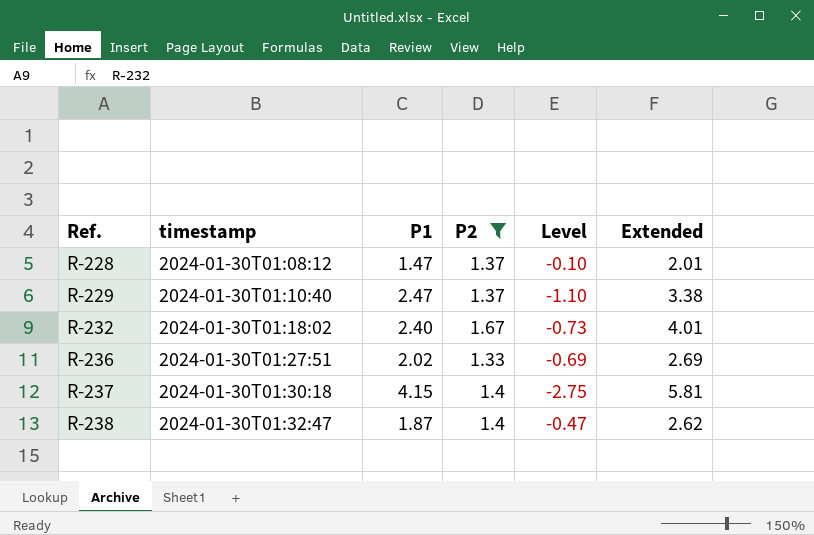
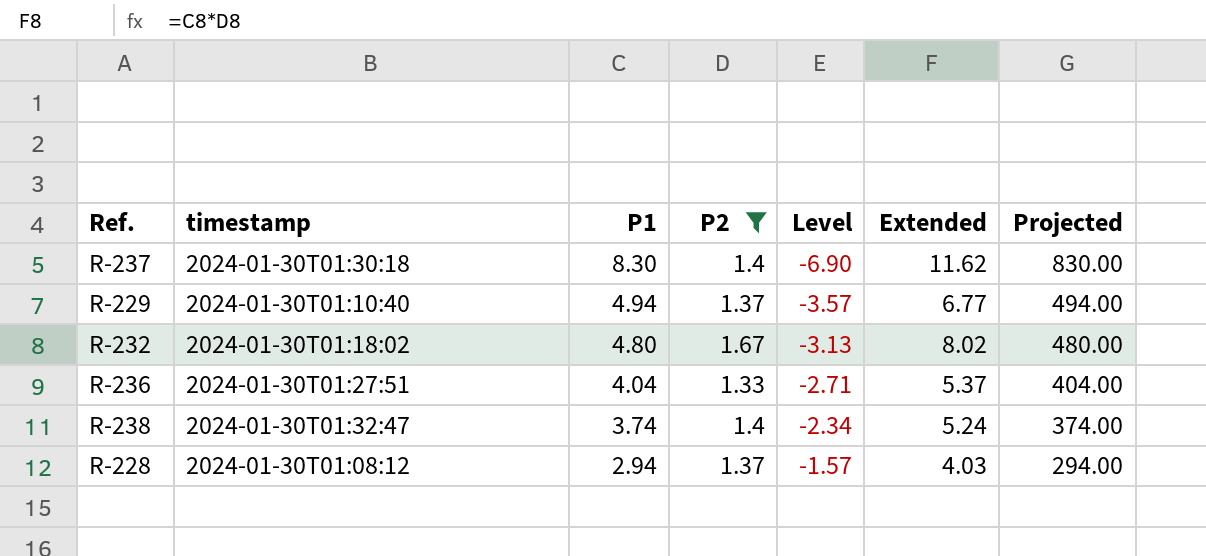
row order: Ref. ascending -> P1 descending
column Projected | formula: none -> [P1] * 100
R-237 | P1: 4.15 -> 8.30
R-237 | Level: -2.75 -> -6.90
R-237 | Extended: 5.81 -> 11.62
R-229 | P1: 2.47 -> 4.94
R-229 | Level: -1.10 -> -3.57
R-229 | Extended: 3.38 -> 6.77
R-232 | P1: 2.40 -> 4.80
R-232 | Level: -0.73 -> -3.13
R-232 | Extended: 4.01 -> 8.02
R-236 | P1: 2.02 -> 4.04
R-236 | Level: -0.69 -> -2.71
R-236 | Extended: 2.69 -> 5.37
R-238 | P1: 1.87 -> 3.74
R-238 | Level: -0.47 -> -2.34
R-238 | Extended: 2.62 -> 5.24
R-228 | P1: 1.47 -> 2.94
R-228 | Level: -0.10 -> -1.57
R-228 | Extended: 2.01 -> 4.03

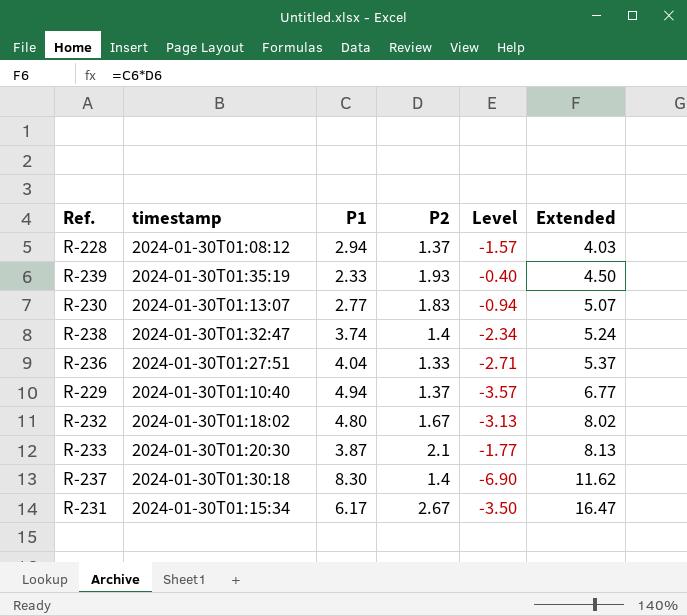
filter: P2 <= 1.67 -> none
row order: P1 descending -> Extended ascending
column Projected | formula: [P1] * 100 -> none

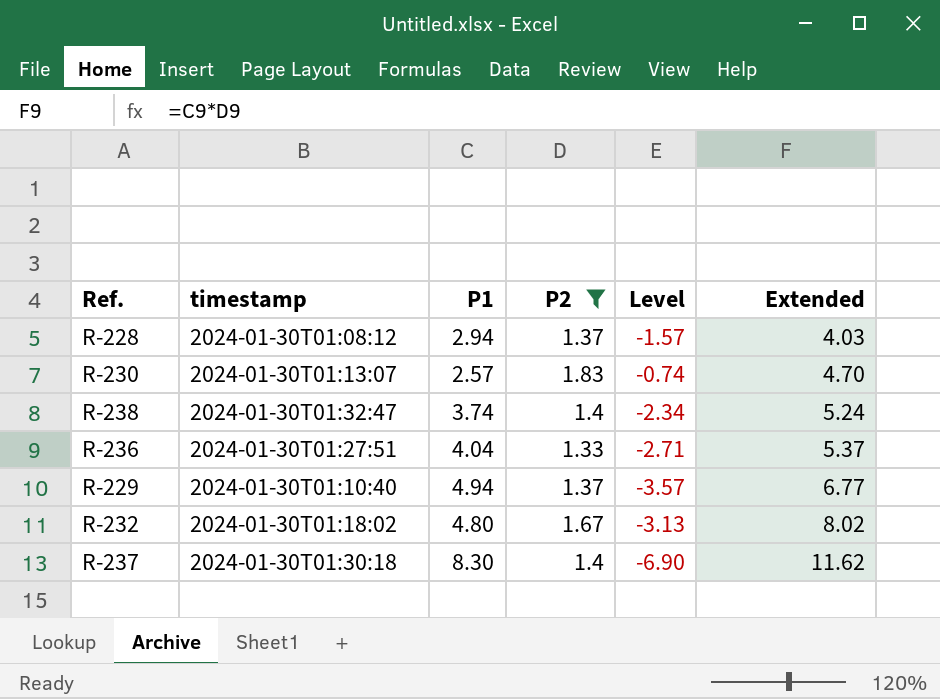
filter: none -> P2 <= 1.83
R-230 | P1: 2.77 -> 2.57
R-230 | Level: -0.94 -> -0.74
R-230 | Extended: 5.07 -> 4.70

